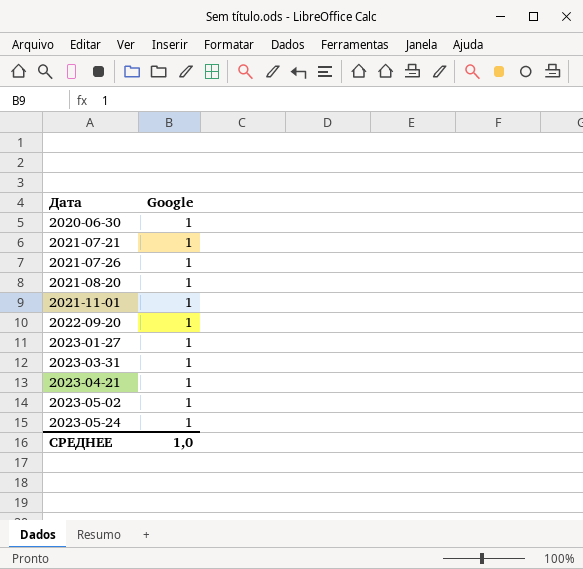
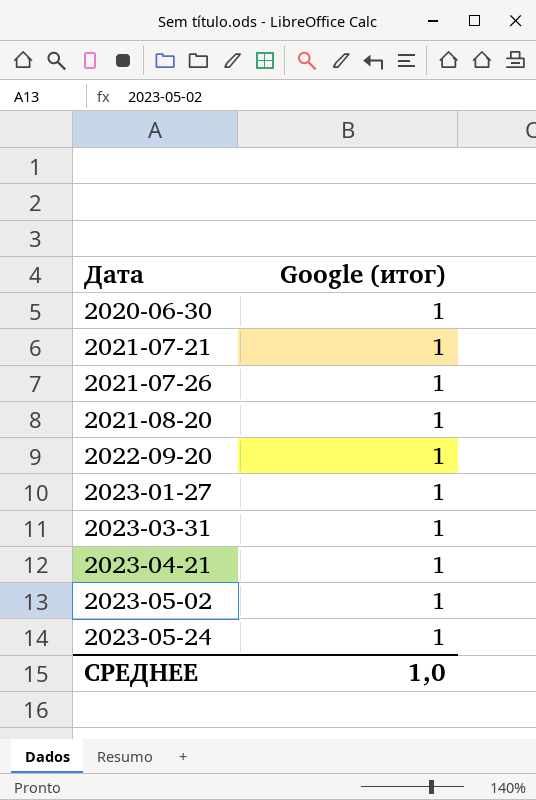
column name: Google -> Google (итог)
row 2021-11-01: 1 -> none

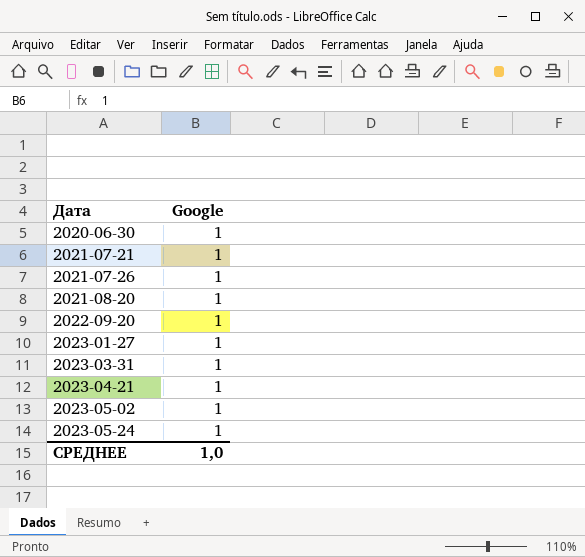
column name: Google (итог) -> Google

